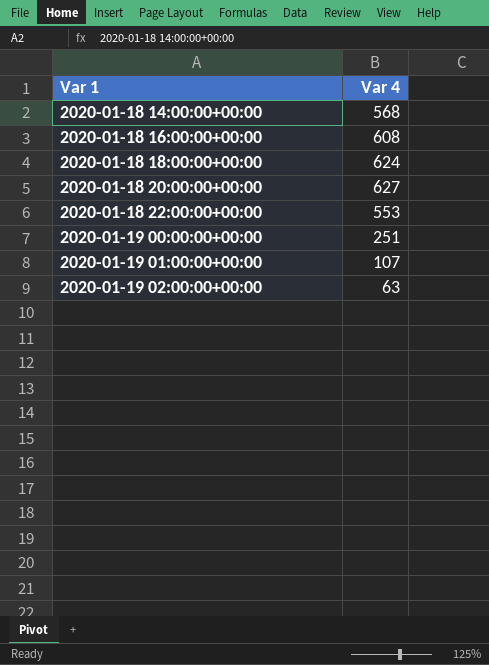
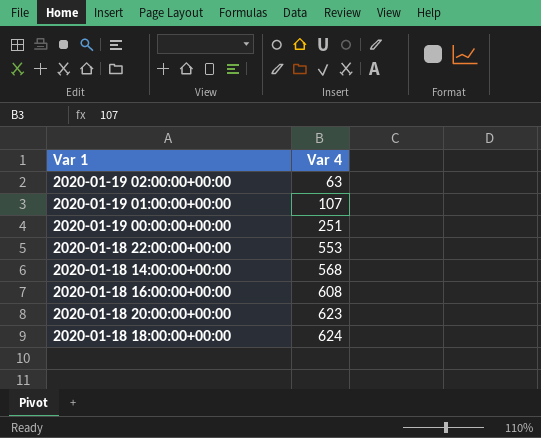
row order: Var 1 ascending -> Var 4 ascending
2020-01-18 20:00:00+00:00 | Var 4: 627 -> 623

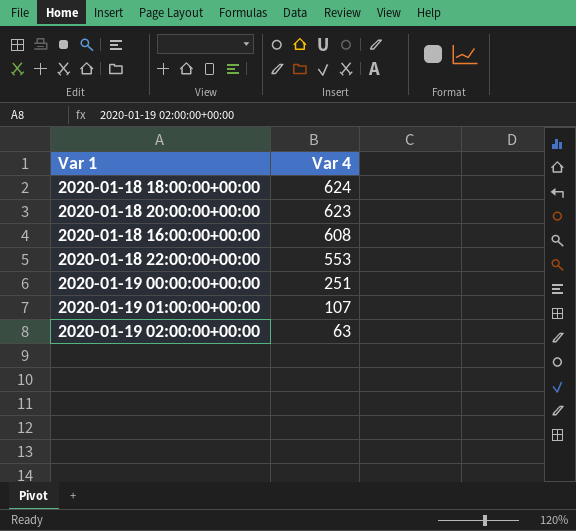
row order: Var 4 ascending -> Var 4 descending
row 2020-01-18 14:00:00+00:00: 568 -> none

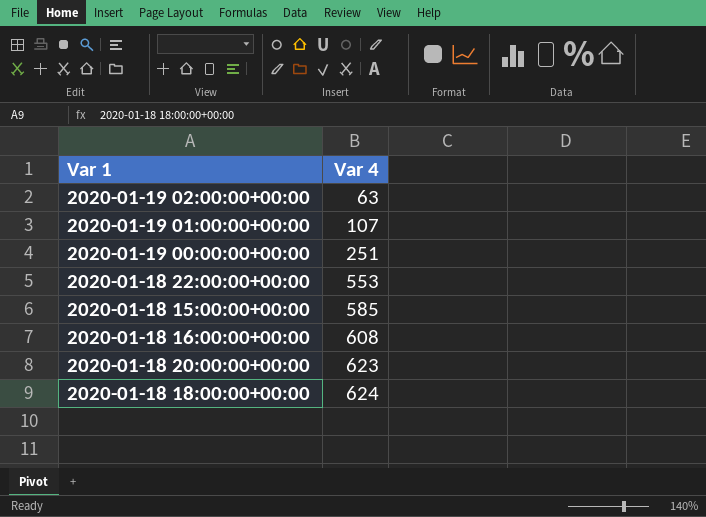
row order: Var 4 descending -> Var 4 ascending
row 2020-01-18 15:00:00+00:00: none -> 585

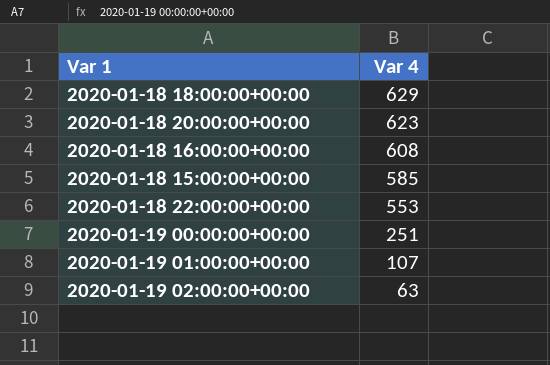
row order: Var 4 ascending -> Var 4 descending
2020-01-18 18:00:00+00:00 | Var 4: 624 -> 629

